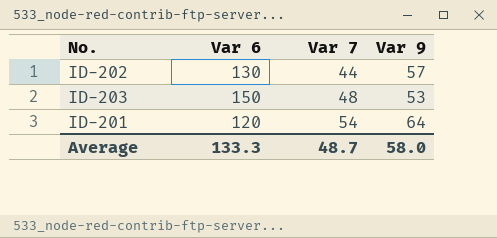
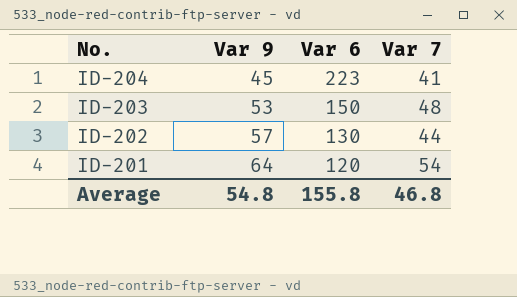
row order: Var 7 ascending -> No. descending
column Var 9 | position: 4 -> 2
row ID-204: none -> 45 | 223 | 41
Average | Var 9: 58.0 -> 54.8
Average | Var 6: 133.3 -> 155.8
Average | Var 7: 48.7 -> 46.8

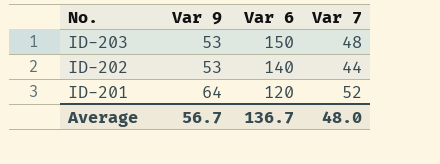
row ID-204: 45 | 223 | 41 -> none
ID-202 | Var 9: 57 -> 53
ID-202 | Var 6: 130 -> 140
ID-201 | Var 7: 54 -> 52
Average | Var 9: 54.8 -> 56.7
Average | Var 6: 155.8 -> 136.7
Average | Var 7: 46.8 -> 48.0

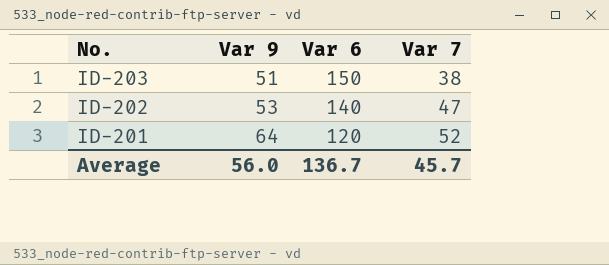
ID-203 | Var 9: 53 -> 51
ID-203 | Var 7: 48 -> 38
ID-202 | Var 7: 44 -> 47
Average | Var 9: 56.7 -> 56.0
Average | Var 7: 48.0 -> 45.7

